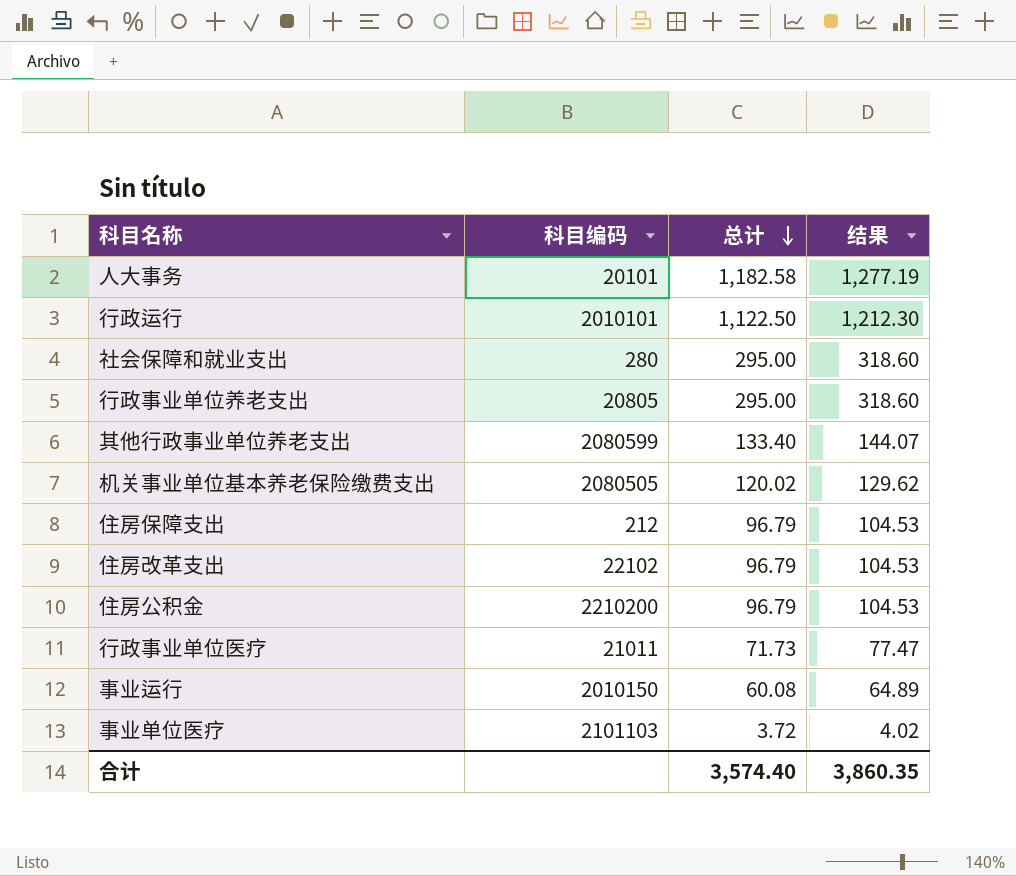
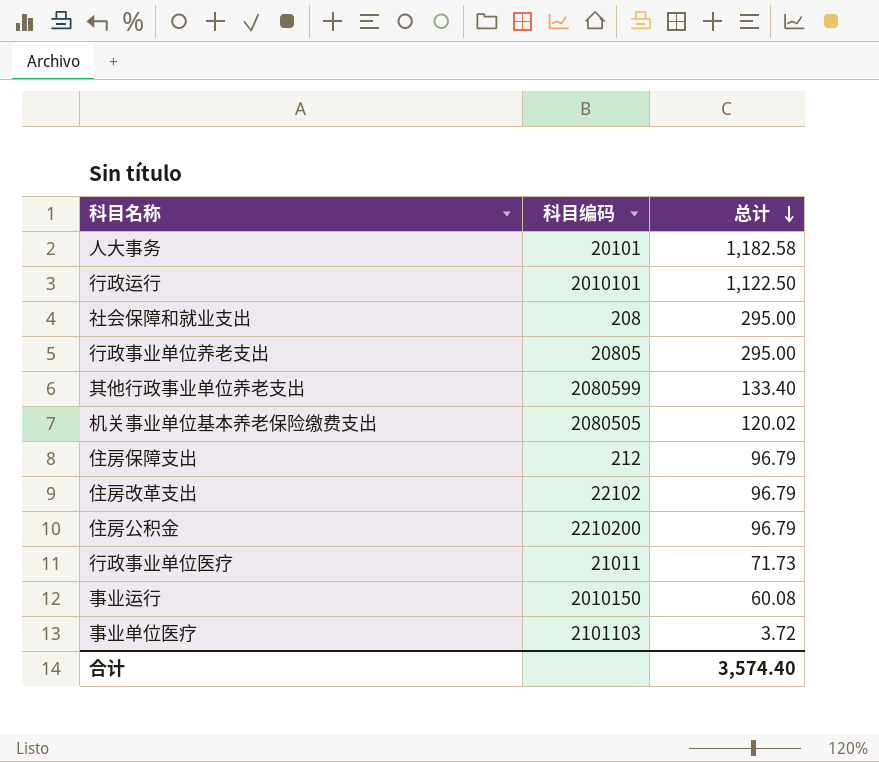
column 结果 | formula: [总计] * 1.08 -> none
社会保障和就业支出 | 科目编码: 280 -> 208

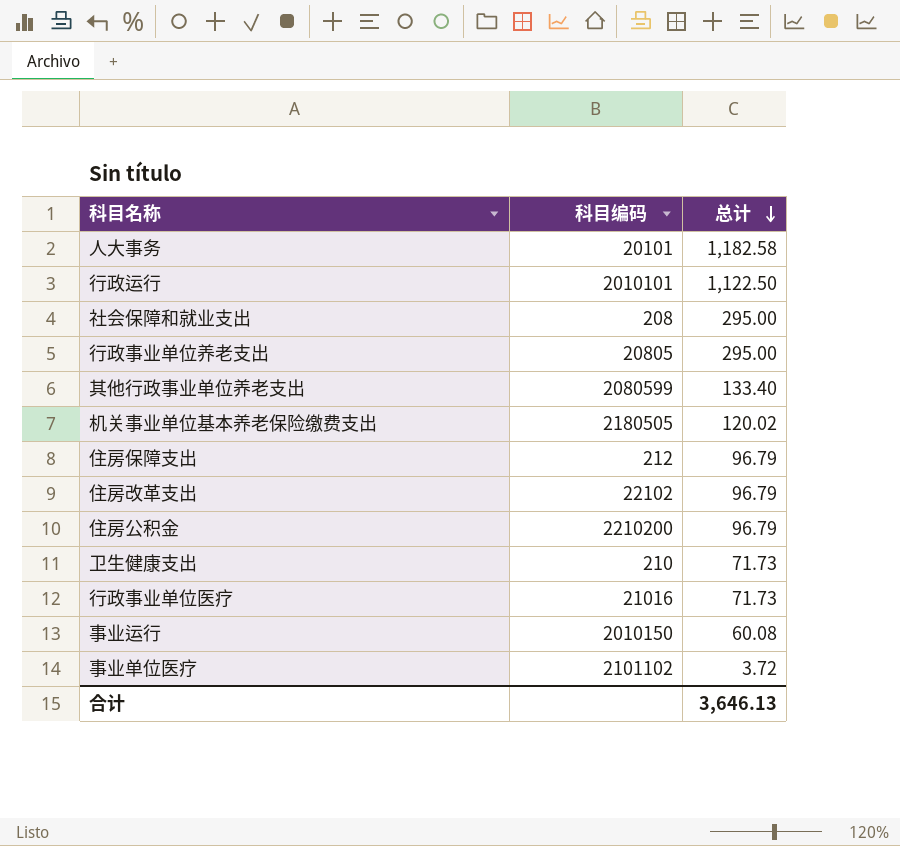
机关事业单位基本养老保险缴费支出 | 科目编码: 2080505 -> 2180505
row 卫生健康支出: none -> 210 | 71.73
行政事业单位医疗 | 科目编码: 21011 -> 21016
事业单位医疗 | 科目编码: 2101103 -> 2101102
合计 | 总计: 3,574.40 -> 3,646.13

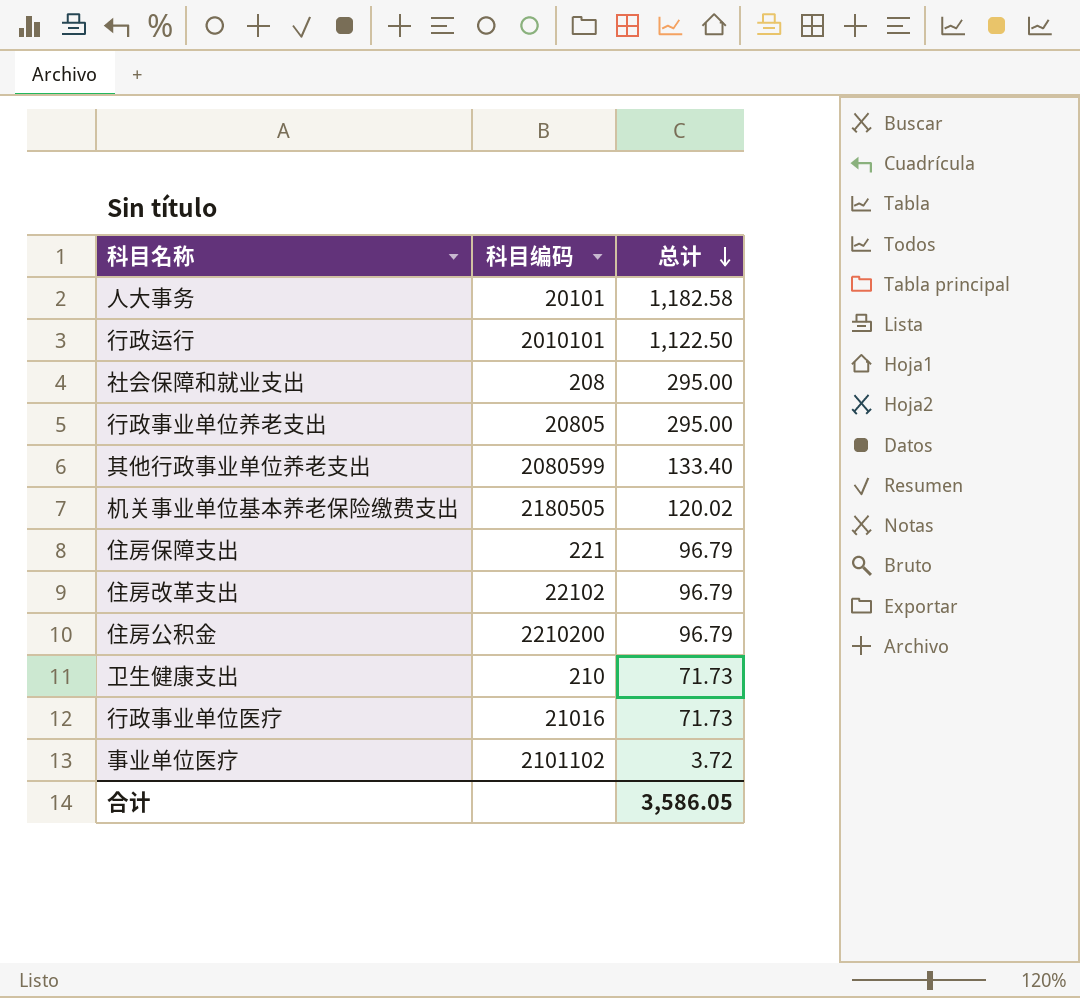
row 事业运行: 2010150 | 60.08 -> none
住房保障支出 | 科目编码: 212 -> 221
合计 | 总计: 3,646.13 -> 3,586.05

